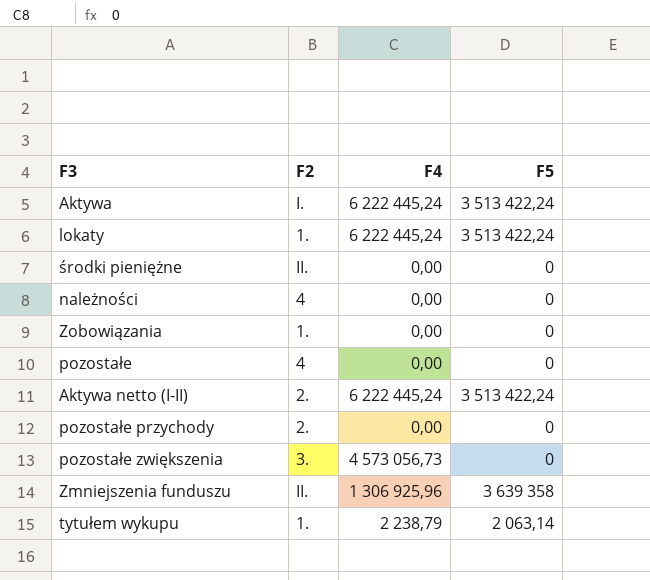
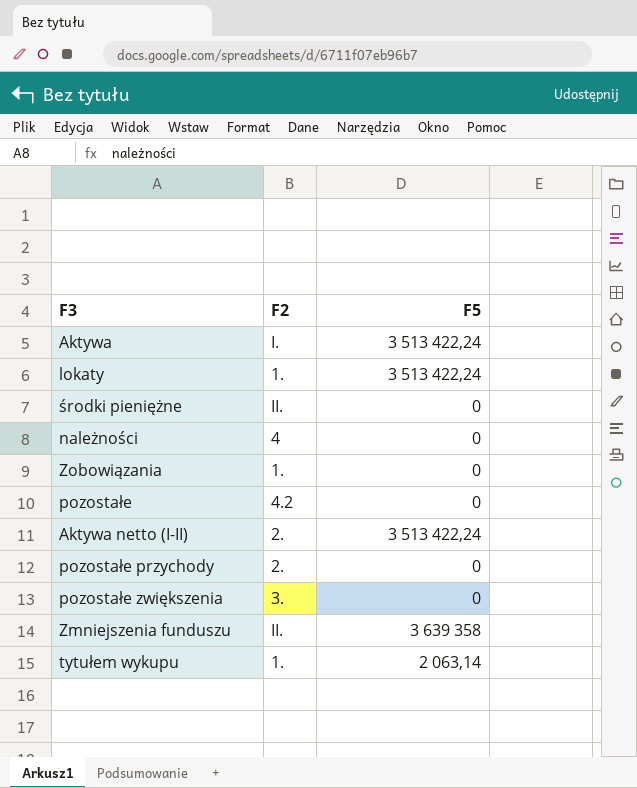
column F4 | position: 3 -> none
pozostałe | F2: 4 -> 4.2

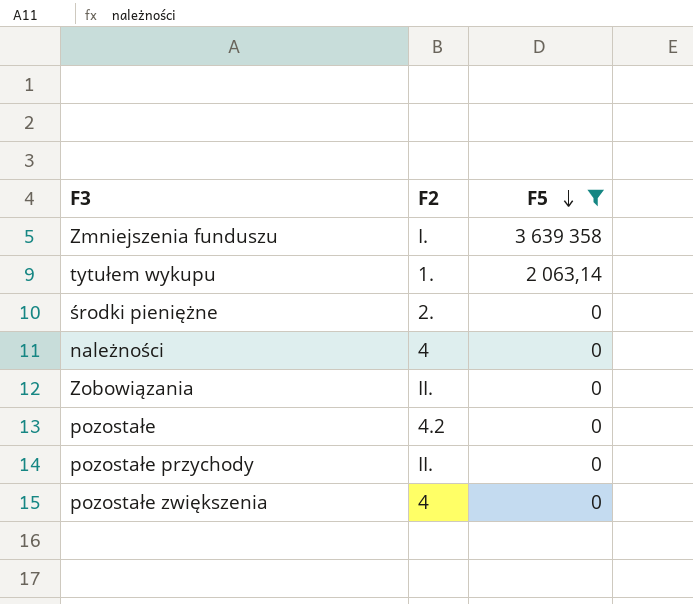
filter: none -> F5 != 3 513 422,24
row order: none -> F5 descending
Zmniejszenia funduszu | F2: II. -> I.
środki pieniężne | F2: II. -> 2.
Zobowiązania | F2: 1. -> II.
pozostałe przychody | F2: 2. -> II.
pozostałe zwiększenia | F2: 3. -> 4

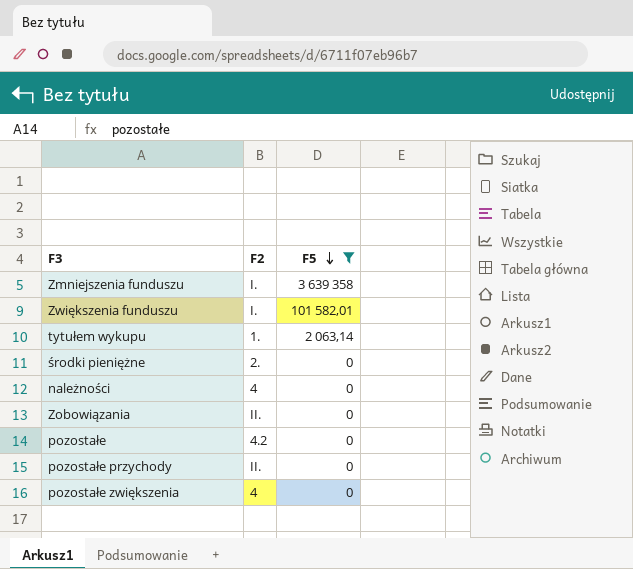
row Zwiększenia funduszu: none -> I. | 101 582,01

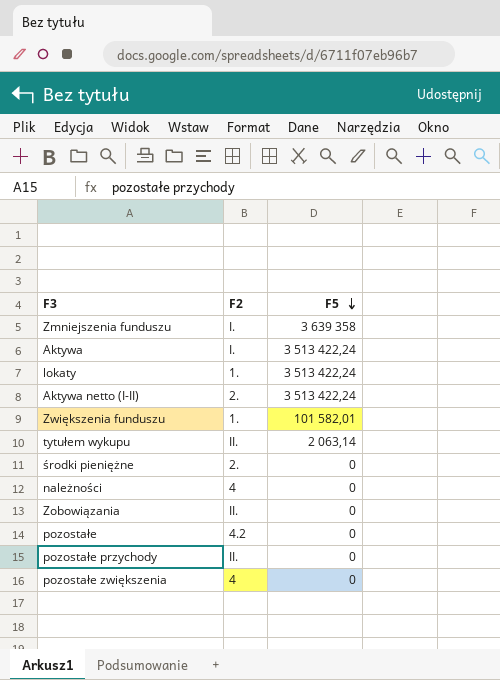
filter: F5 != 3 513 422,24 -> none
Zwiększenia funduszu | F2: I. -> 1.
tytułem wykupu | F2: 1. -> II.

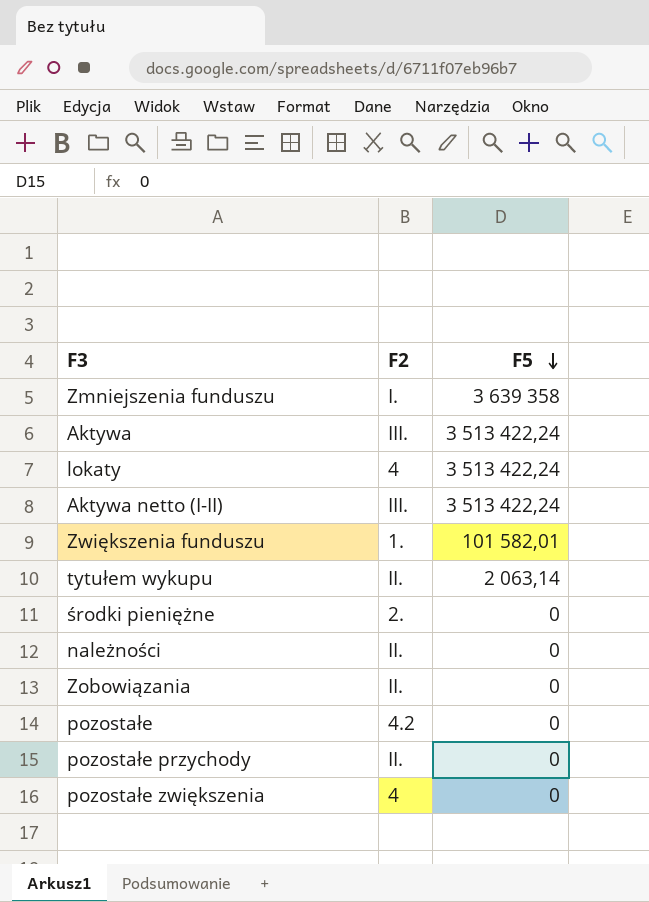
Aktywa | F2: I. -> III.
lokaty | F2: 1. -> 4
Aktywa netto (I-II) | F2: 2. -> III.
należności | F2: 4 -> II.

